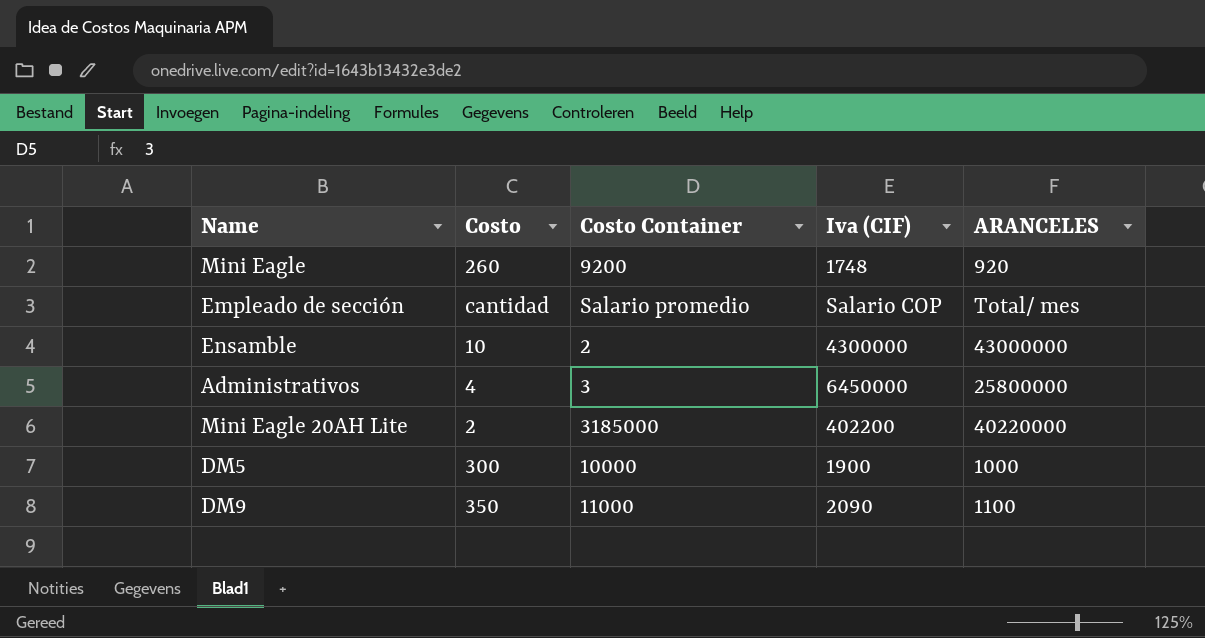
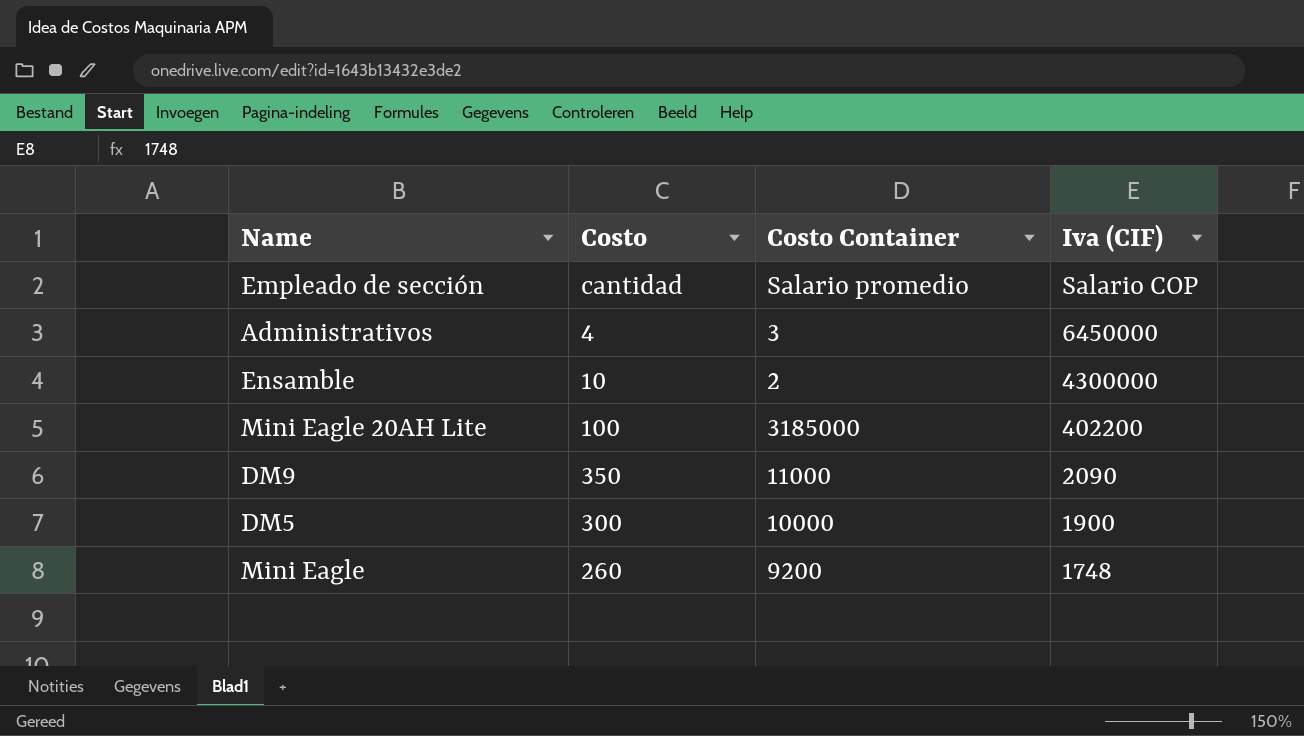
row order: none -> Iva (CIF) descending
column ARANCELES | position: 5 -> none
Mini Eagle 20AH Lite | Costo: 2 -> 100

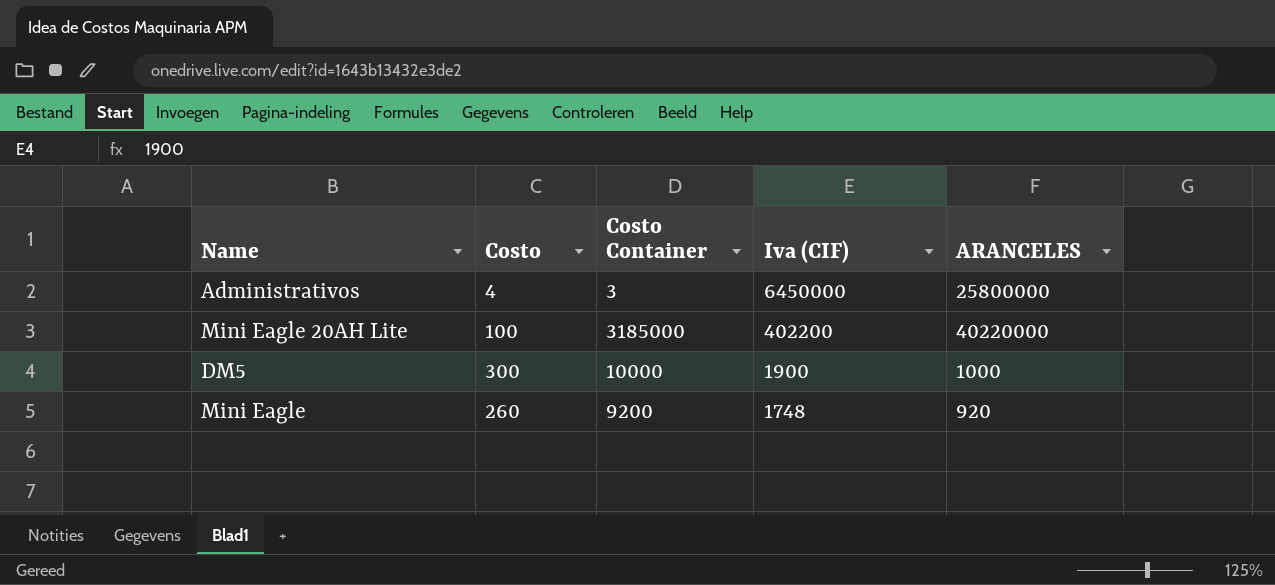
column ARANCELES | position: none -> 5
row Empleado de sección: cantidad | Salario promedio | Salario COP -> none
row Ensamble: 10 | 2 | 4300000 -> none
row DM9: 350 | 11000 | 2090 -> none

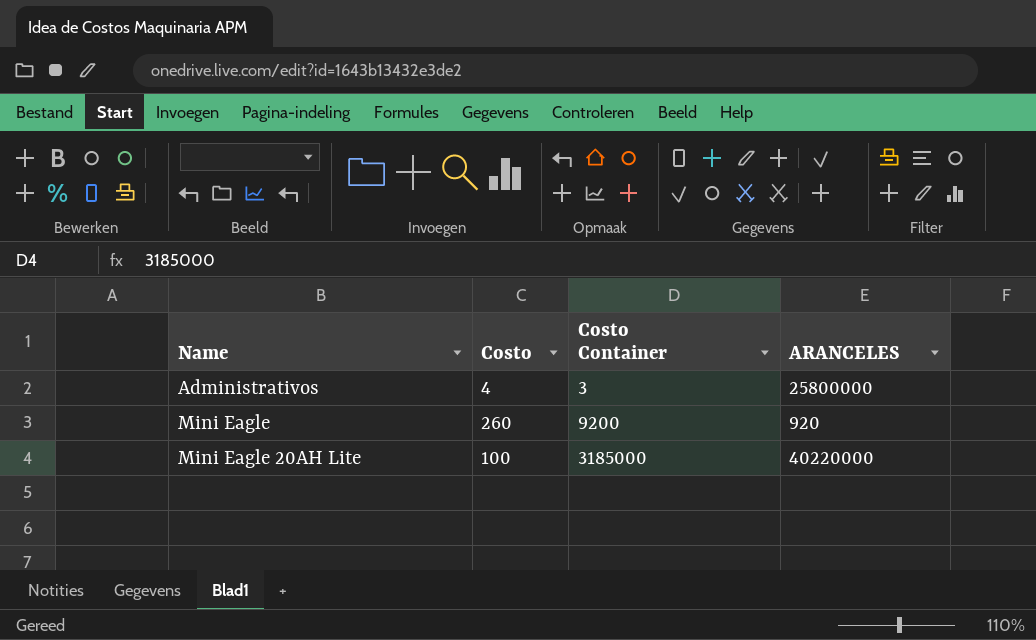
row order: Iva (CIF) descending -> Name ascending
column Iva (CIF) | position: 4 -> none
row DM5: 300 | 10000 | 1900 | 1000 -> none

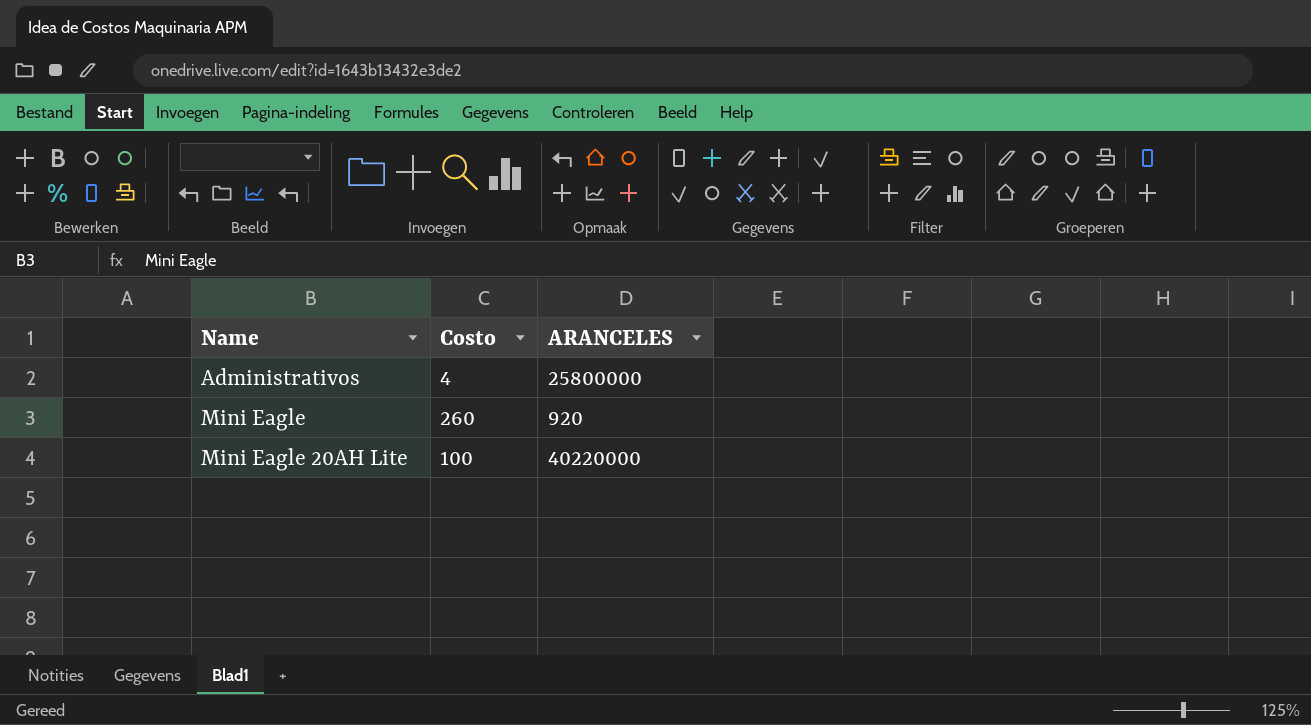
column Costo Container | position: 3 -> none

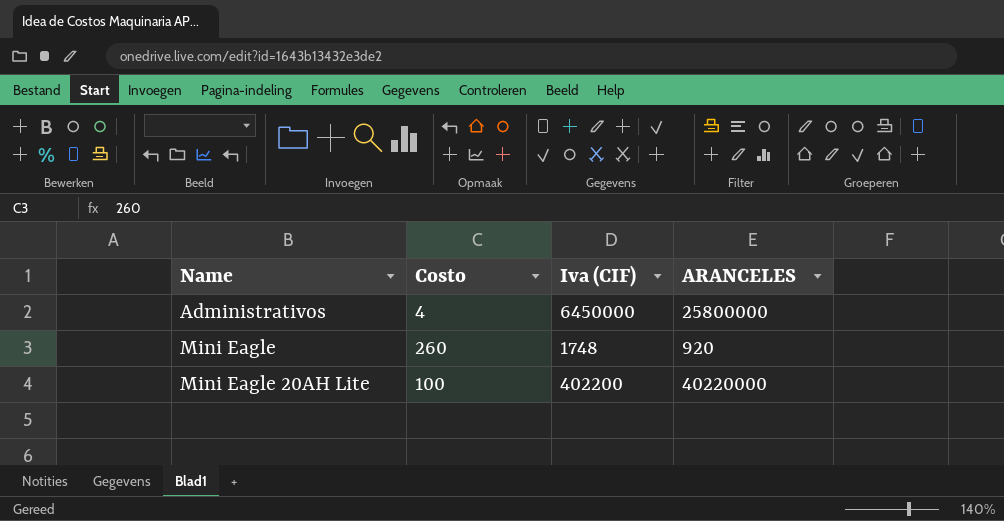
column Iva (CIF) | position: none -> 3

